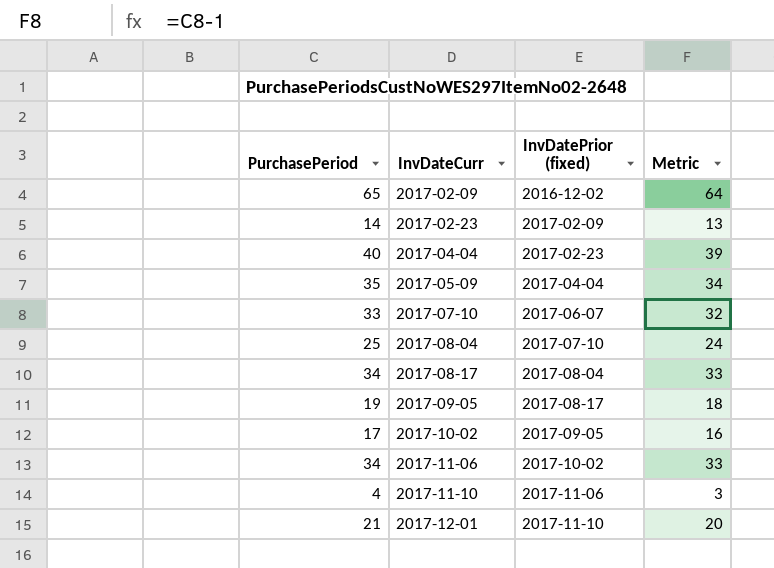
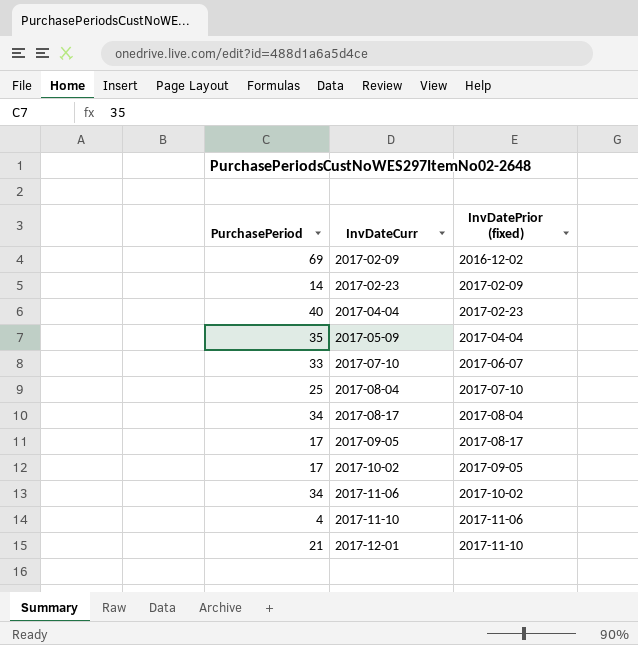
column Metric | formula: [PurchasePeriod] - 1 -> none
2017-02-09 | PurchasePeriod: 65 -> 69
2017-09-05 | PurchasePeriod: 19 -> 17

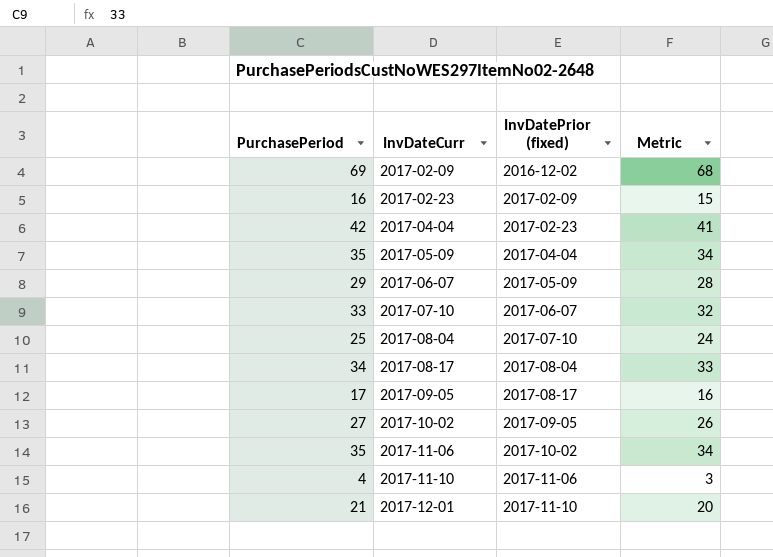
column Metric | formula: none -> [PurchasePeriod] - 1
2017-02-23 | PurchasePeriod: 14 -> 16
2017-04-04 | PurchasePeriod: 40 -> 42
row 2017-06-07: none -> 29 | 2017-05-09 | 28
2017-10-02 | PurchasePeriod: 17 -> 27
2017-11-06 | PurchasePeriod: 34 -> 35

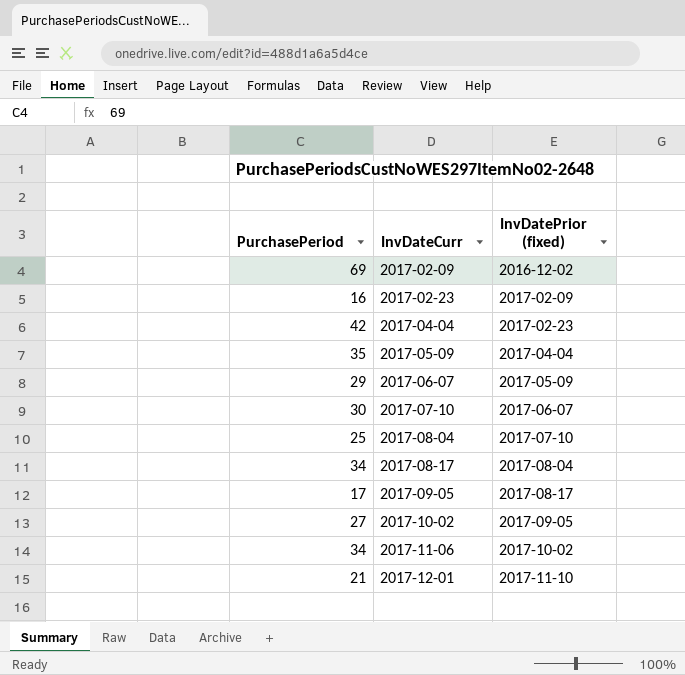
column Metric | formula: [PurchasePeriod] - 1 -> none
row 2017-11-10: 4 | 2017-11-06 | 3 -> none
2017-07-10 | PurchasePeriod: 33 -> 30
2017-11-06 | PurchasePeriod: 35 -> 34

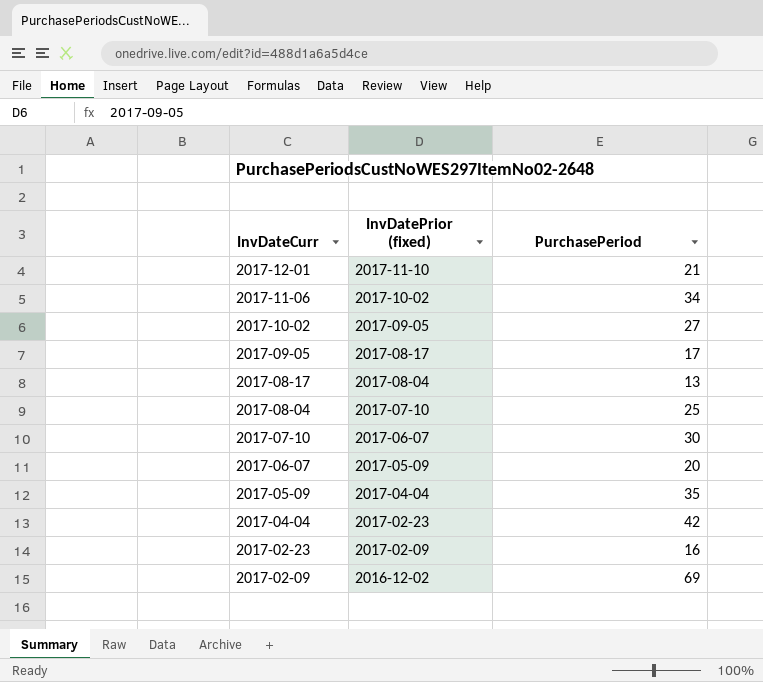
row order: InvDateCurr ascending -> InvDateCurr descending
column PurchasePeriod | position: 1 -> 3
2017-08-17 | PurchasePeriod: 34 -> 13
2017-06-07 | PurchasePeriod: 29 -> 20

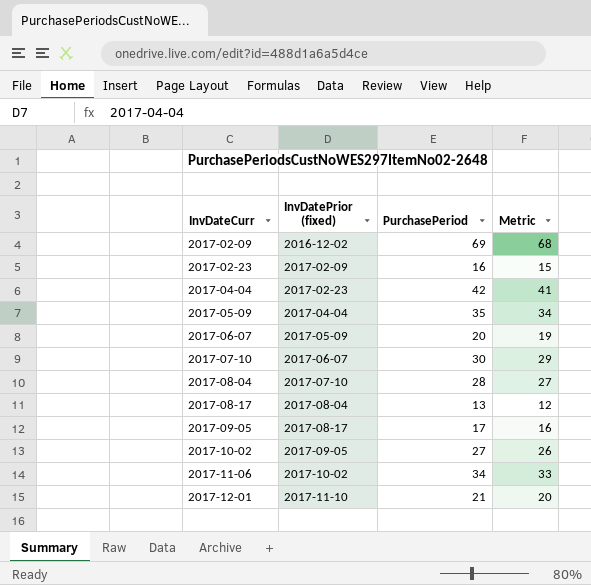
row order: InvDateCurr descending -> InvDateCurr ascending
column Metric | formula: none -> [PurchasePeriod] - 1
2017-08-04 | PurchasePeriod: 25 -> 28

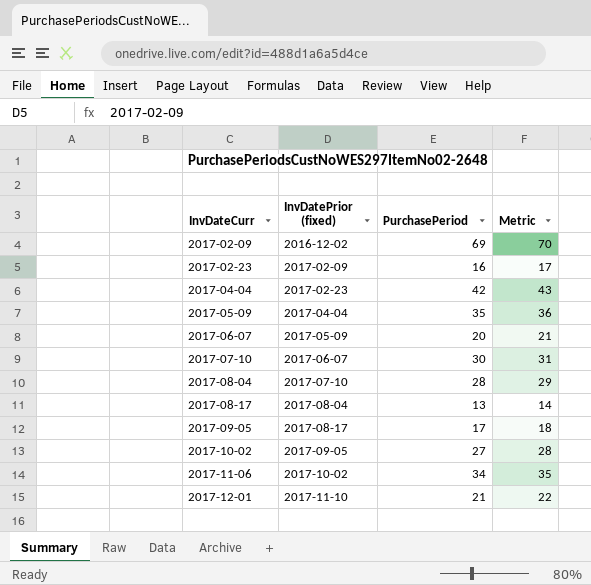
column Metric | formula: [PurchasePeriod] - 1 -> [PurchasePeriod] + 1

